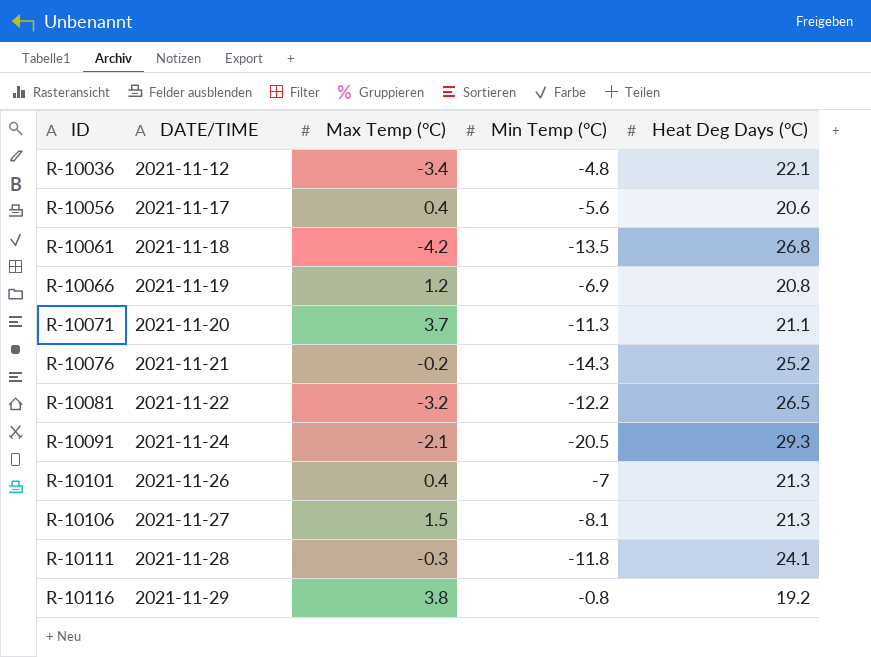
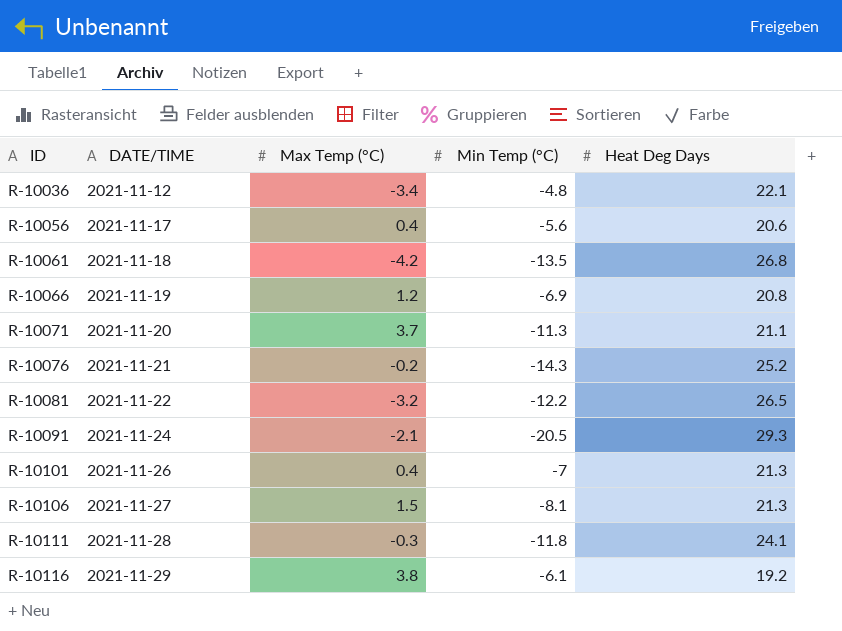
column name: Heat Deg Days (°C) -> Heat Deg Days
R-10116 | Min Temp (°C): -0.8 -> -6.1

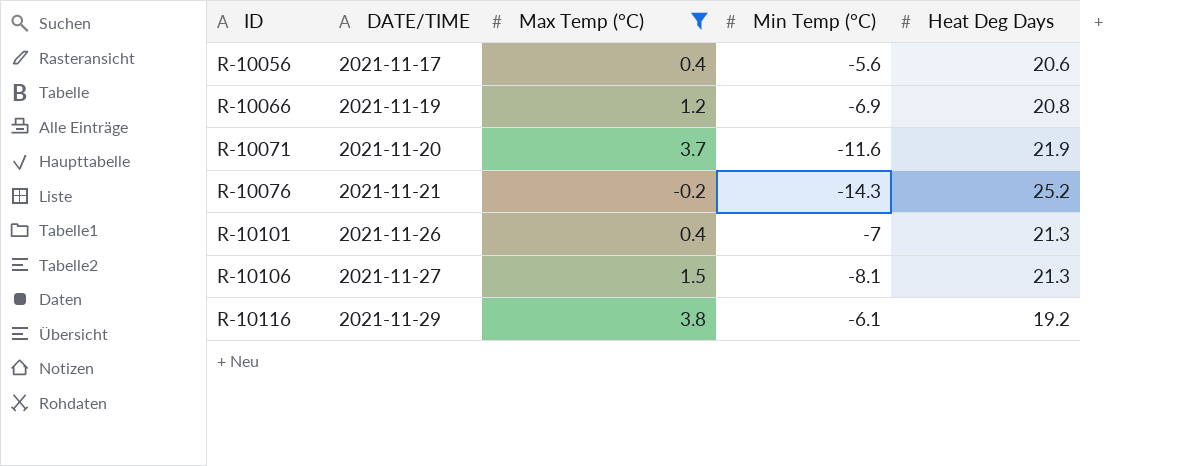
filter: none -> Max Temp (°C) >= -0.2
R-10071 | Min Temp (°C): -11.3 -> -11.6
R-10071 | Heat Deg Days: 21.1 -> 21.9

